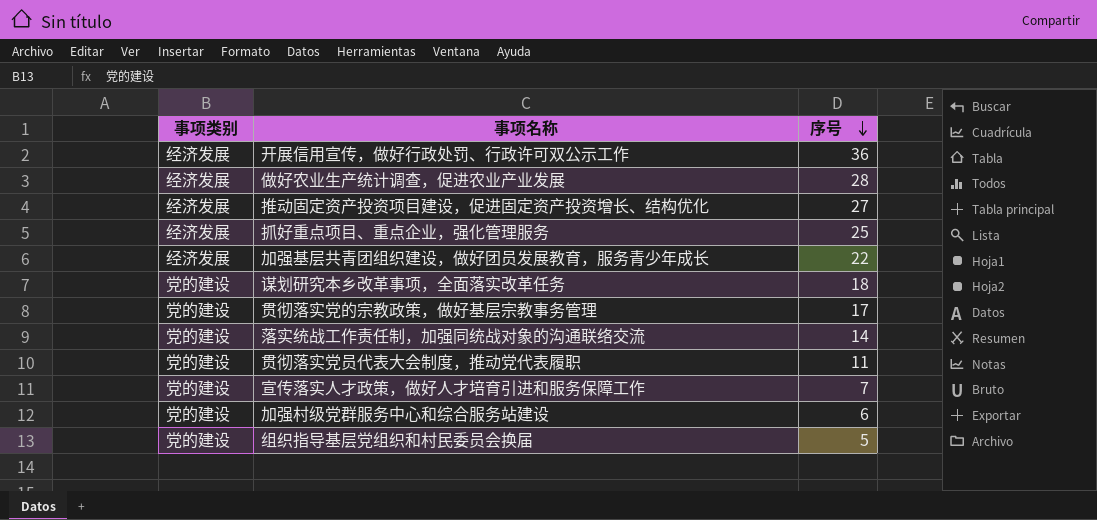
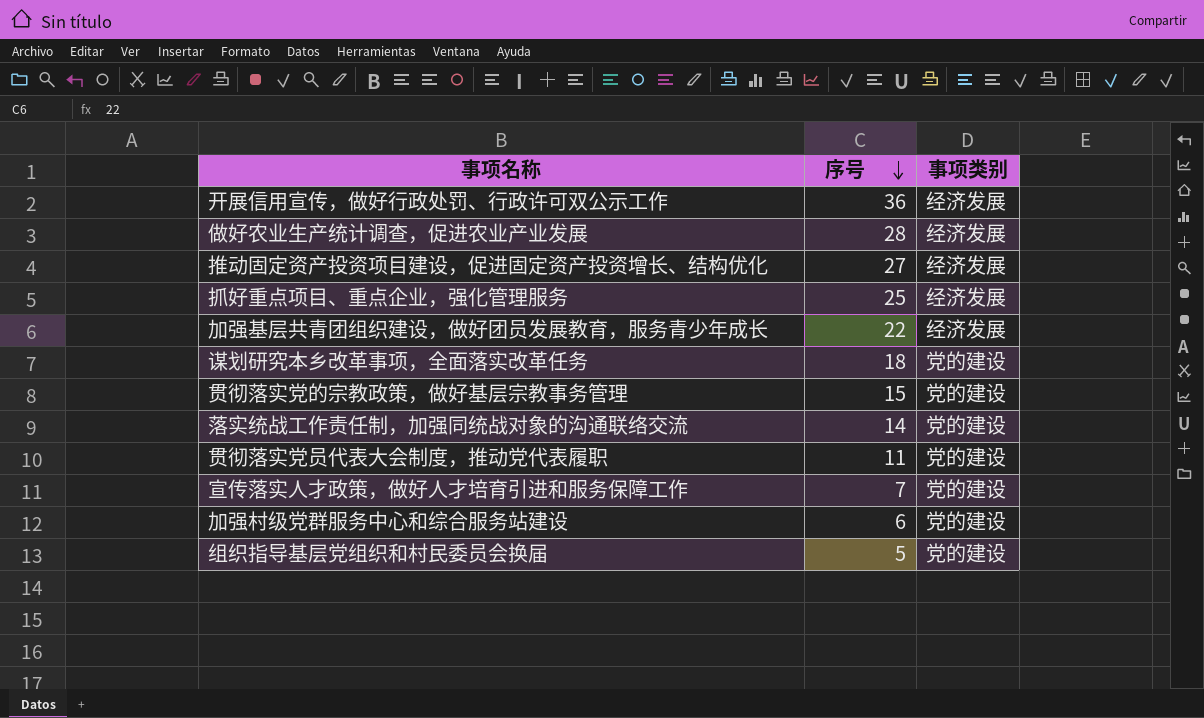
column 事项类别 | position: 1 -> 3
贯彻落实党的宗教政策，做好基层宗教事务管理 | 序号: 17 -> 15

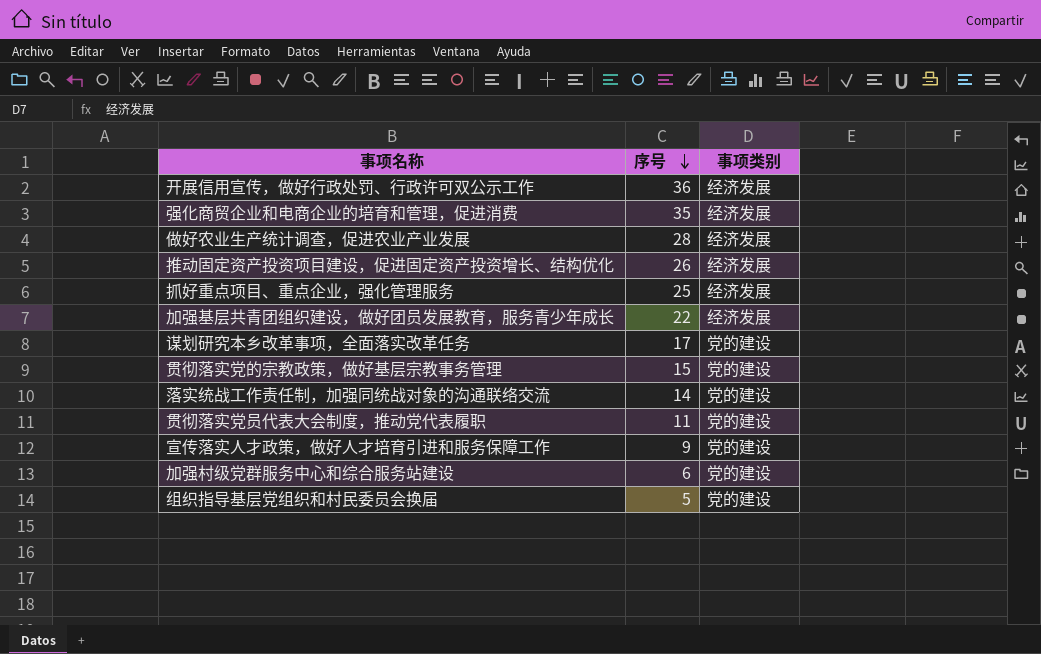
row 强化商贸企业和电商企业的培育和管理，促进消费: none -> 35 | 经济发展
推动固定资产投资项目建设，促进固定资产投资增长、结构优化 | 序号: 27 -> 26
谋划研究本乡改革事项，全面落实改革任务 | 序号: 18 -> 17
宣传落实人才政策，做好人才培育引进和服务保障工作 | 序号: 7 -> 9

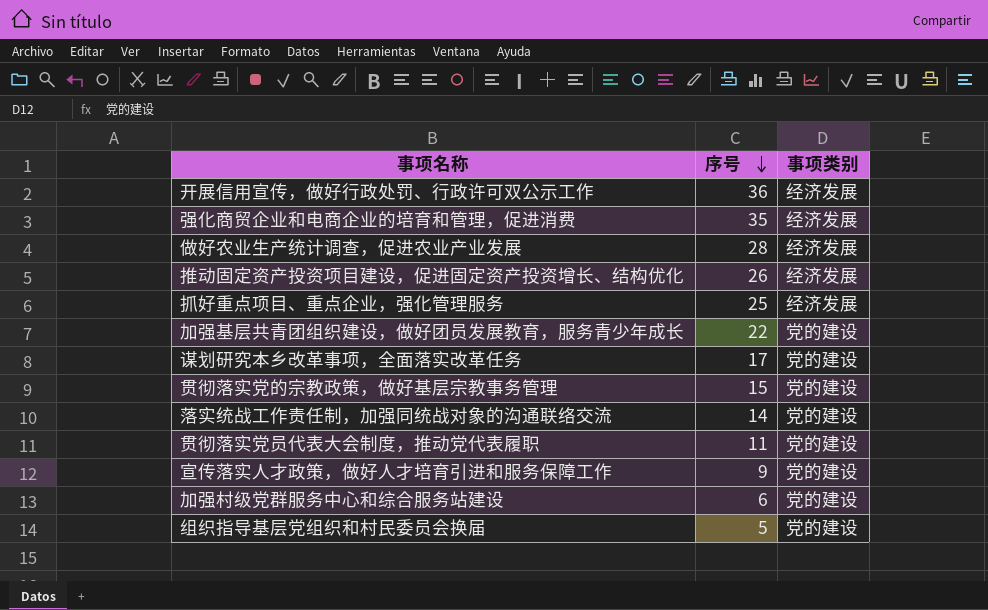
加强基层共青团组织建设，做好团员发展教育，服务青少年成长 | 事项类别: 经济发展 -> 党的建设

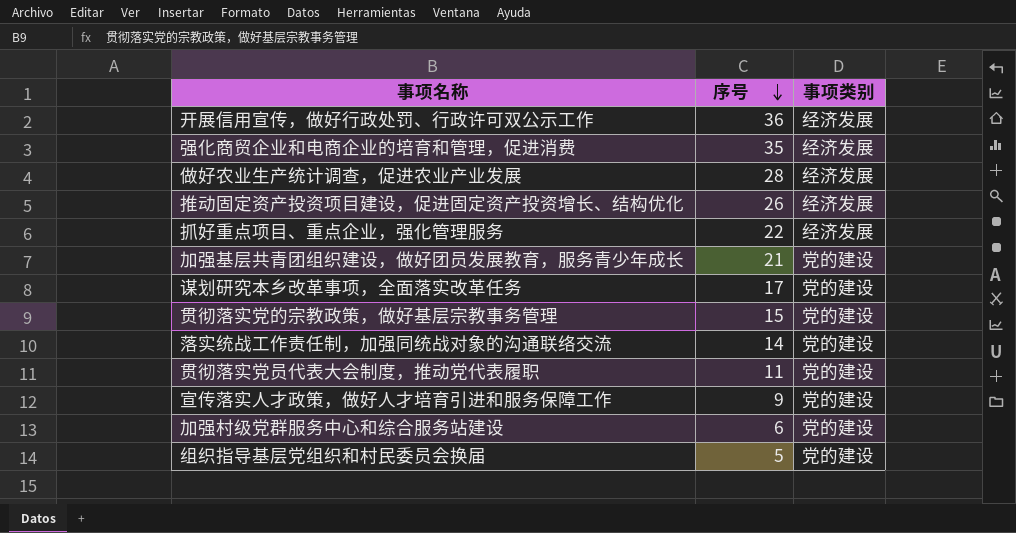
抓好重点项目、重点企业，强化管理服务 | 序号: 25 -> 22
加强基层共青团组织建设，做好团员发展教育，服务青少年成长 | 序号: 22 -> 21

